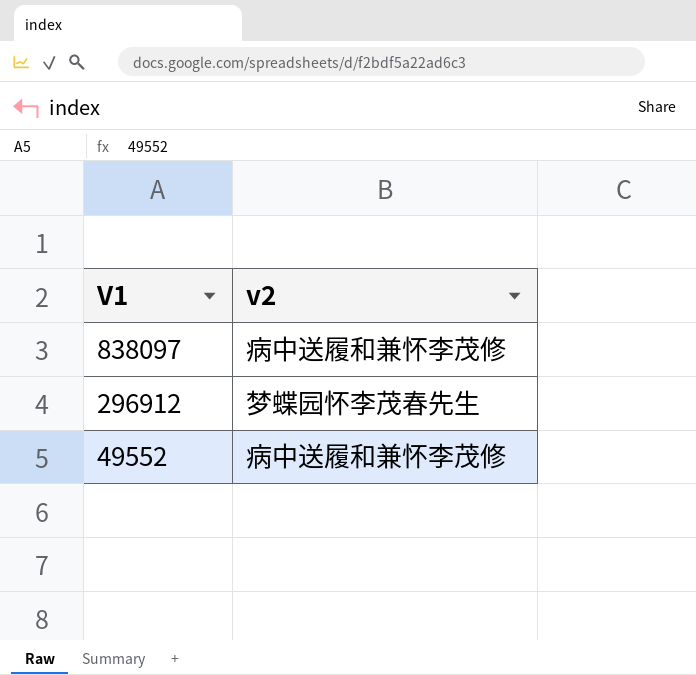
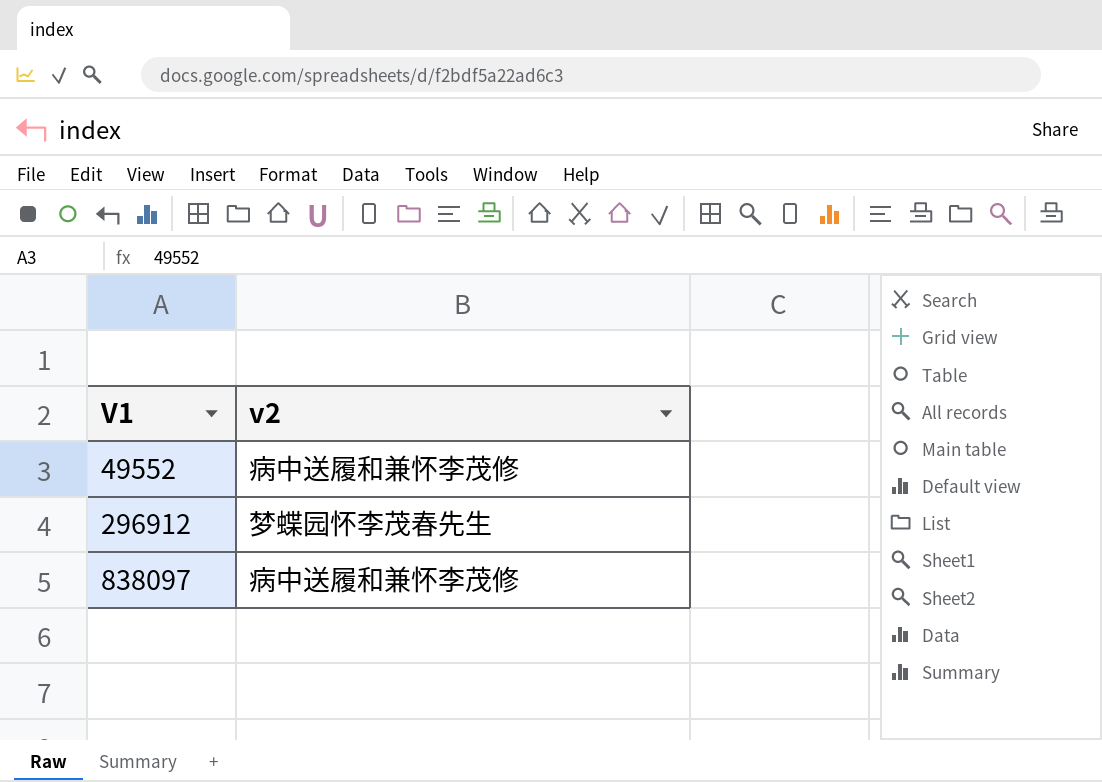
row order: V1 descending -> V1 ascending

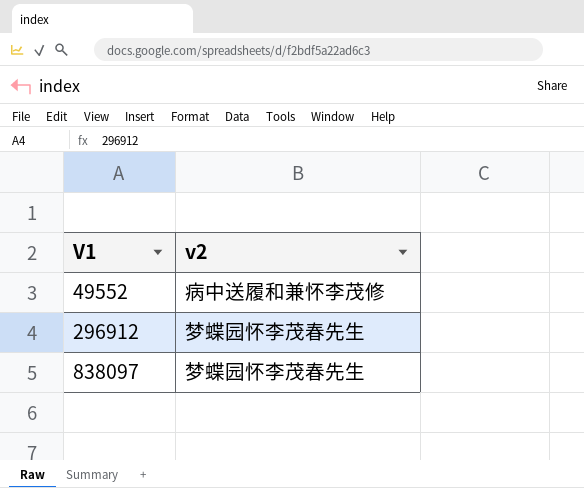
838097 | v2: 病中送履和兼怀李茂修 -> 梦蝶园怀李茂春先生

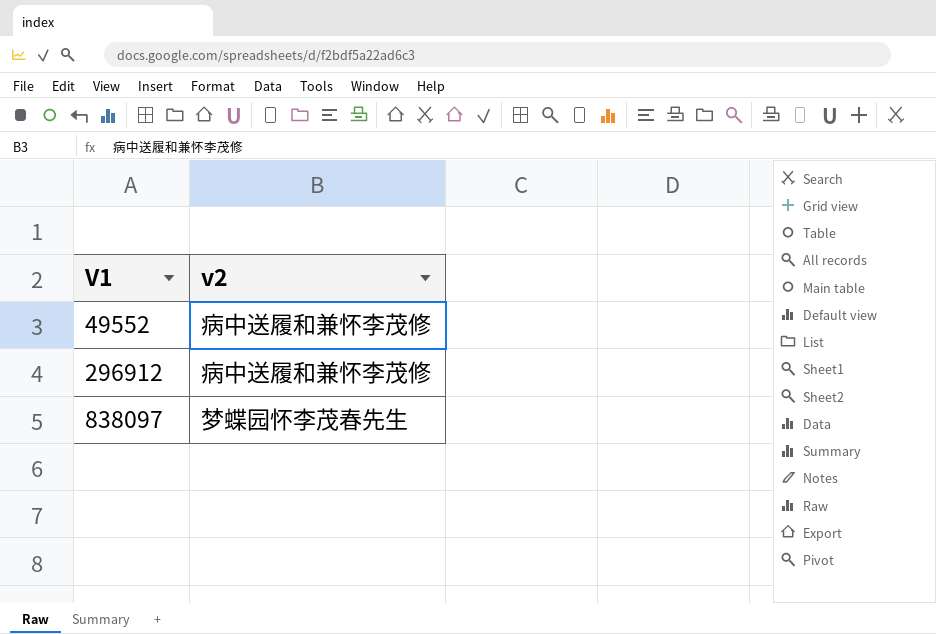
296912 | v2: 梦蝶园怀李茂春先生 -> 病中送履和兼怀李茂修

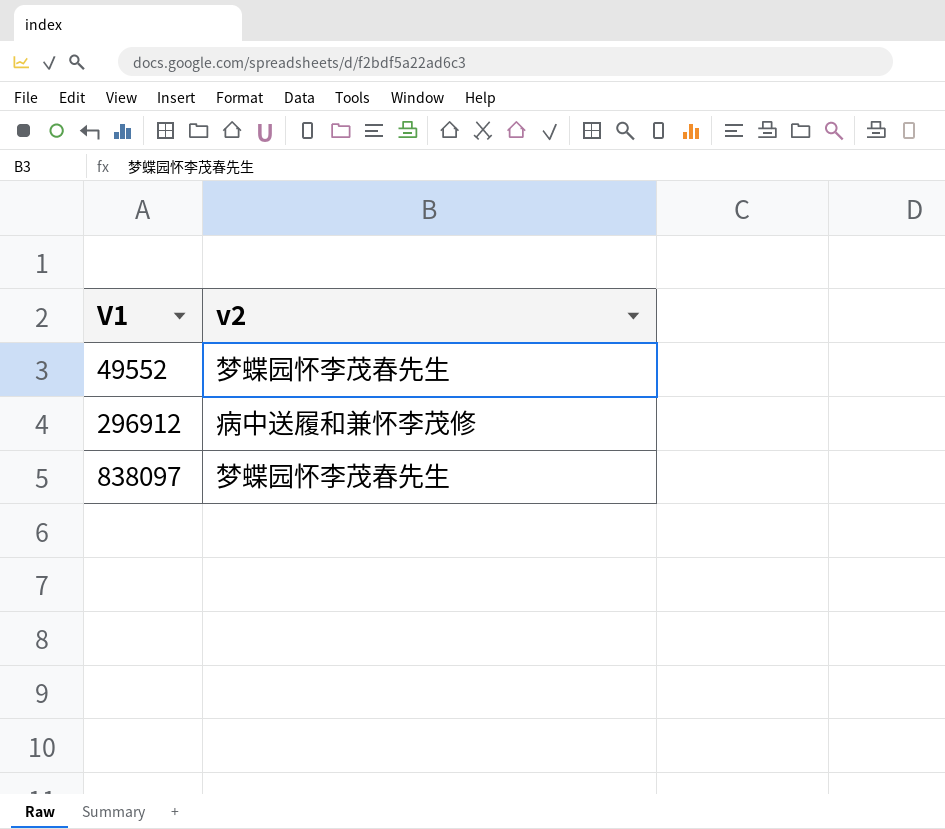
49552 | v2: 病中送履和兼怀李茂修 -> 梦蝶园怀李茂春先生

